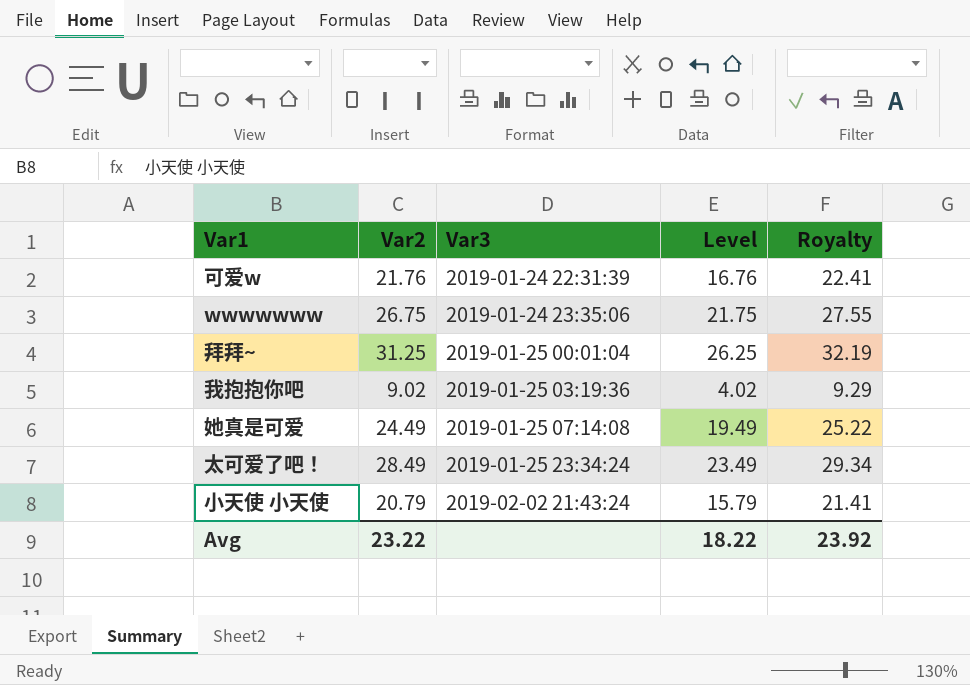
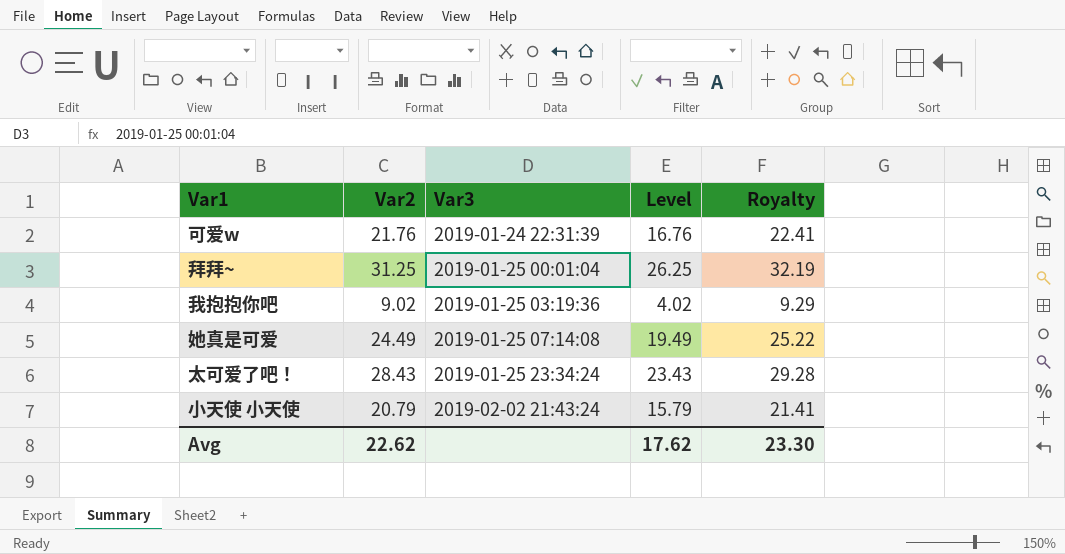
row wwwwwww: 26.75 | 2019-01-24 23:35:06 | 21.75 | 27.55 -> none
太可爱了吧！ | Var2: 28.49 -> 28.43
太可爱了吧！ | Level: 23.49 -> 23.43
太可爱了吧！ | Royalty: 29.34 -> 29.28
Avg | Var2: 23.22 -> 22.62
Avg | Level: 18.22 -> 17.62
Avg | Royalty: 23.92 -> 23.30

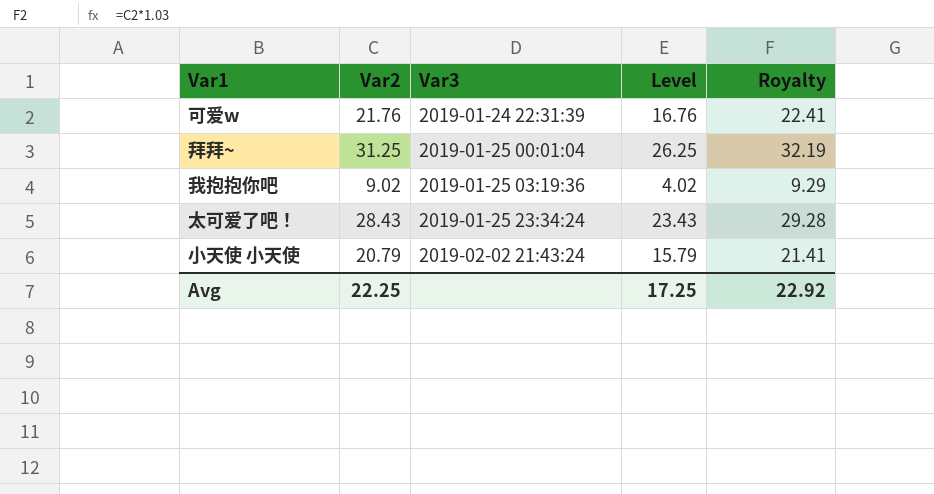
row 她真是可爱: 24.49 | 2019-01-25 07:14:08 | 19.49 | 25.22 -> none
Avg | Var2: 22.62 -> 22.25
Avg | Level: 17.62 -> 17.25
Avg | Royalty: 23.30 -> 22.92

